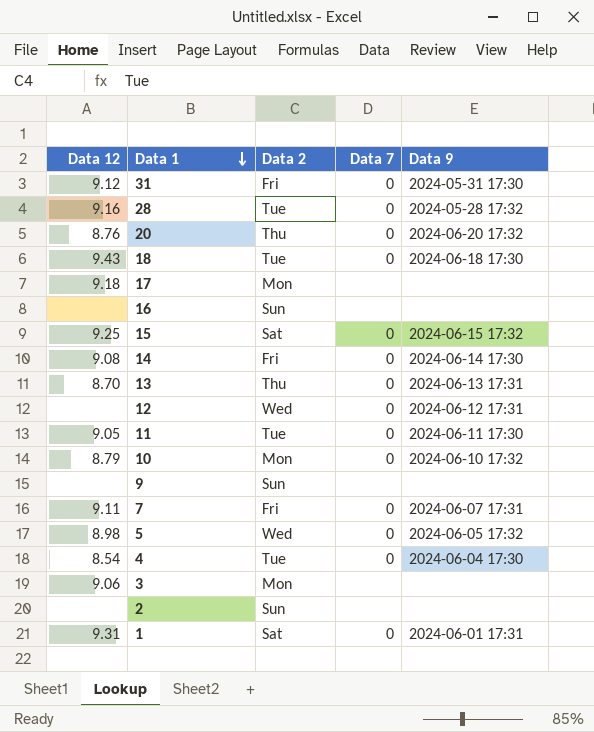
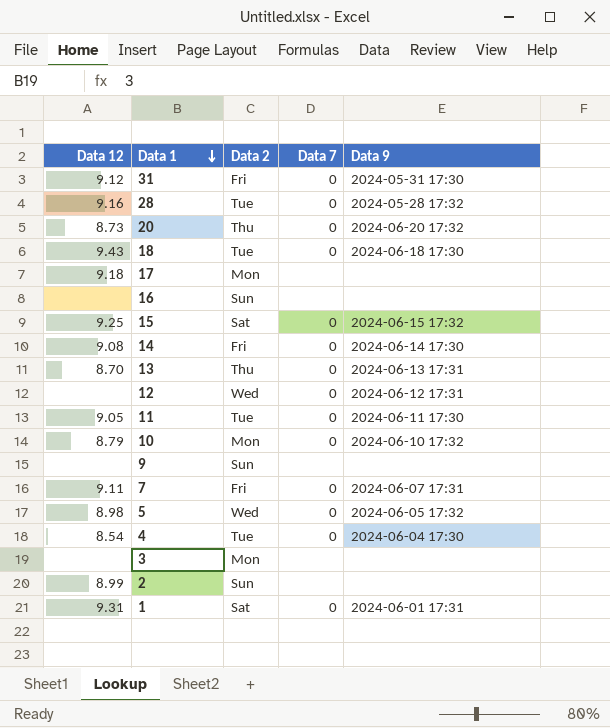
20 | Data 12: 8.76 -> 8.73
3 | Data 12: 9.06 -> none
2 | Data 12: none -> 8.99

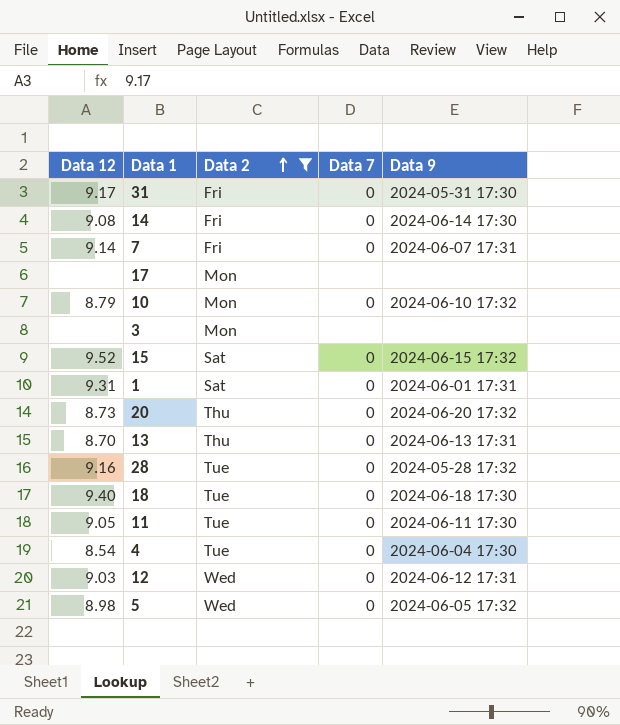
filter: none -> Data 2 != Sun
row order: Data 1 descending -> Data 2 ascending
31 | Data 12: 9.12 -> 9.17
7 | Data 12: 9.11 -> 9.14
17 | Data 12: 9.18 -> none
15 | Data 12: 9.25 -> 9.52
18 | Data 12: 9.43 -> 9.40
12 | Data 12: none -> 9.03

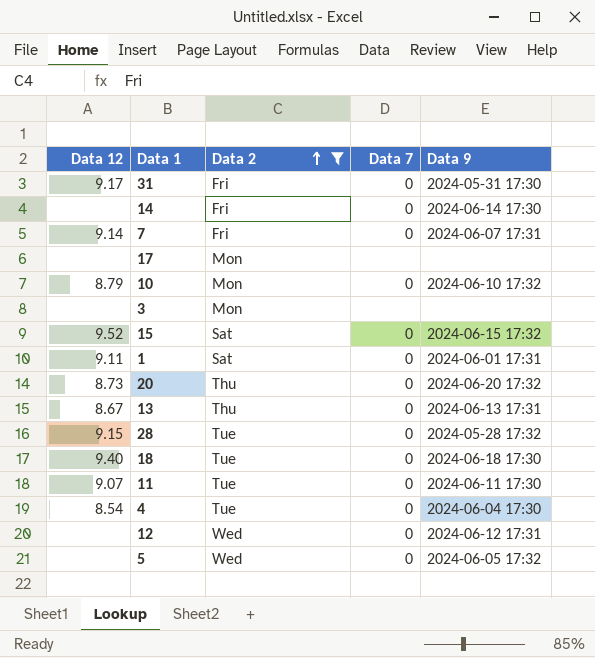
14 | Data 12: 9.08 -> none
1 | Data 12: 9.31 -> 9.11
13 | Data 12: 8.70 -> 8.67
28 | Data 12: 9.16 -> 9.15
11 | Data 12: 9.05 -> 9.07
12 | Data 12: 9.03 -> none
5 | Data 12: 8.98 -> none

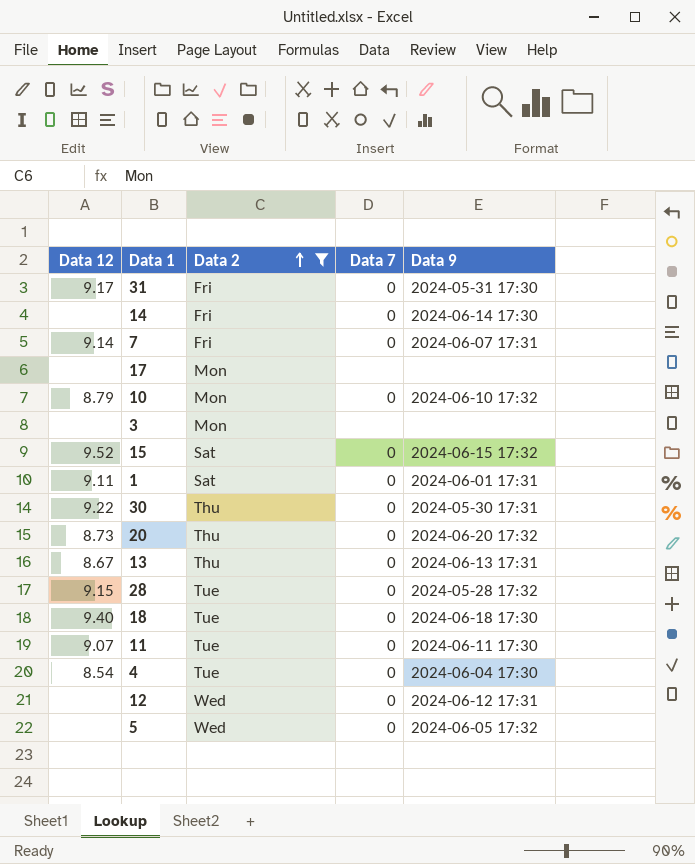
row 30: none -> 9.22 | Thu | 0 | 2024-05-30 17:31

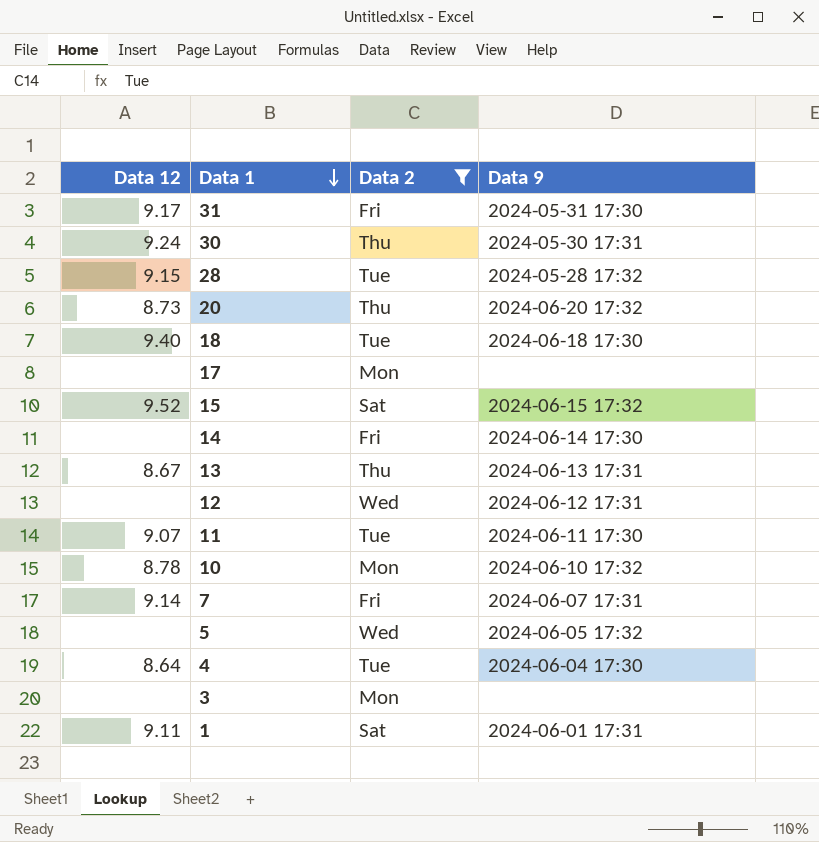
row order: Data 2 ascending -> Data 1 descending
column Data 7 | position: 4 -> none
30 | Data 12: 9.22 -> 9.24
10 | Data 12: 8.79 -> 8.78
4 | Data 12: 8.54 -> 8.64

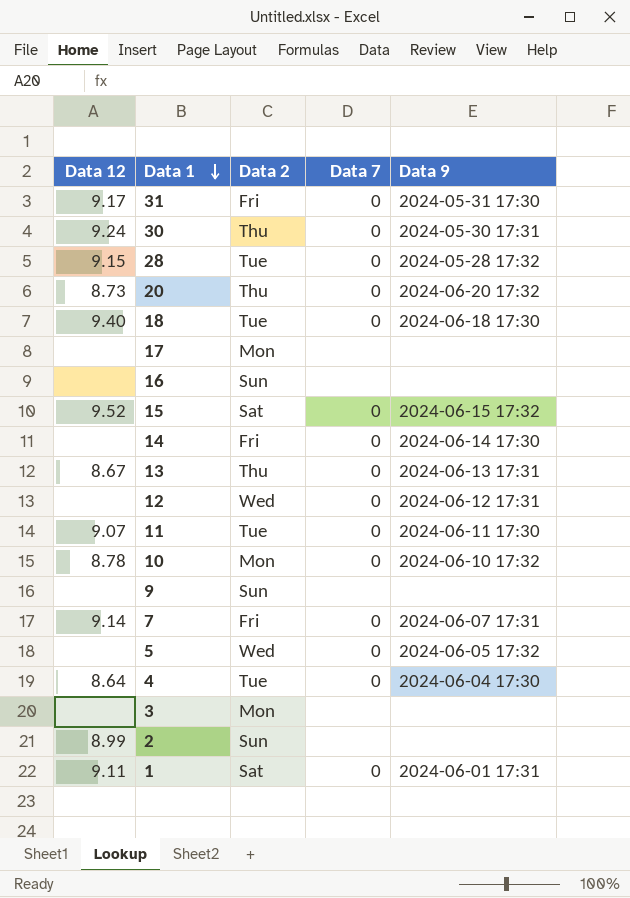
filter: Data 2 != Sun -> none
column Data 7 | position: none -> 4

